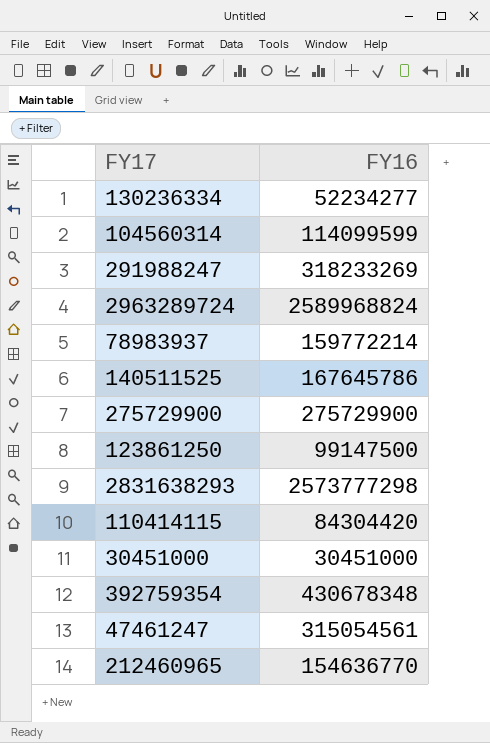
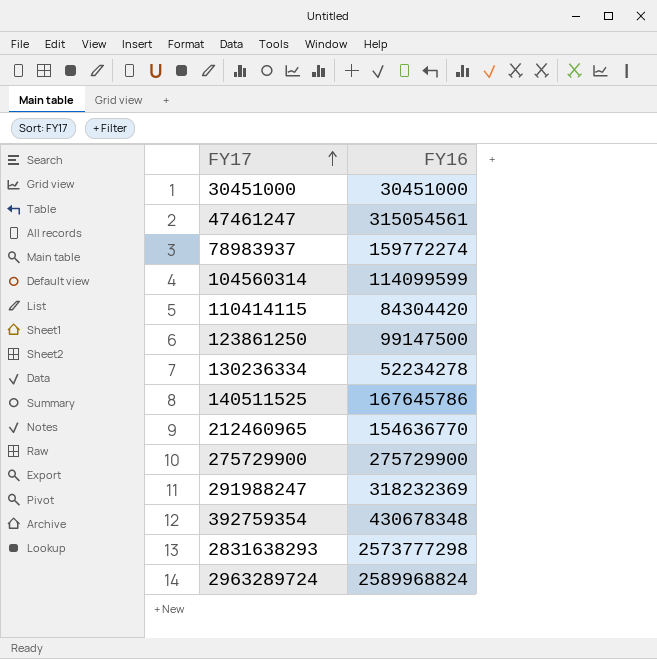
row order: none -> FY17 ascending
78983937 | FY16: 159772214 -> 159772274
130236334 | FY16: 52234277 -> 52234278
291988247 | FY16: 318233269 -> 318232369

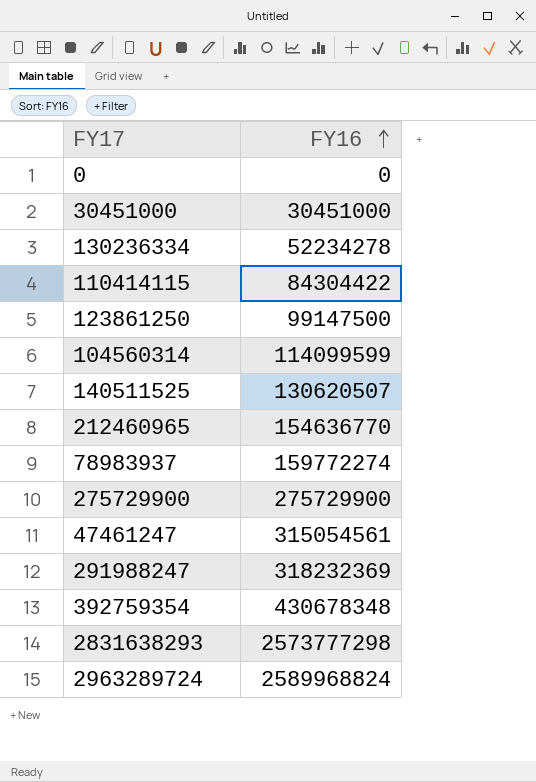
row order: FY17 ascending -> FY16 ascending
row 0: none -> 0
110414115 | FY16: 84304420 -> 84304422
140511525 | FY16: 167645786 -> 130620507

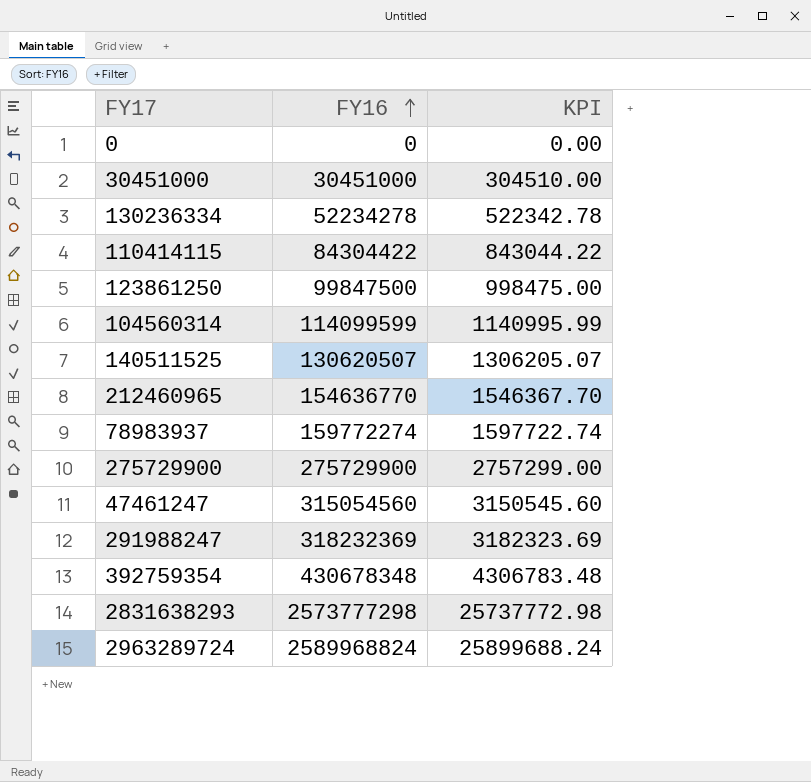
column KPI | formula: none -> [FY16] * 0.01
123861250 | FY16: 99147500 -> 99847500
47461247 | FY16: 315054561 -> 315054560

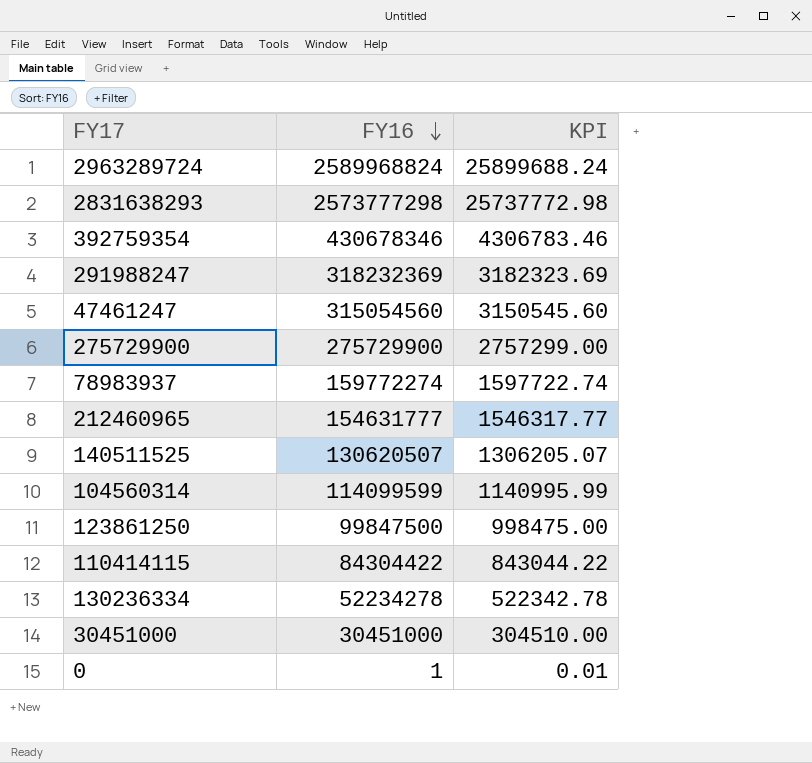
row order: FY16 ascending -> FY16 descending
392759354 | FY16: 430678348 -> 430678346
392759354 | KPI: 4306783.48 -> 4306783.46
212460965 | FY16: 154636770 -> 154631777
212460965 | KPI: 1546367.70 -> 1546317.77
0 | FY16: 0 -> 1
0 | KPI: 0.00 -> 0.01

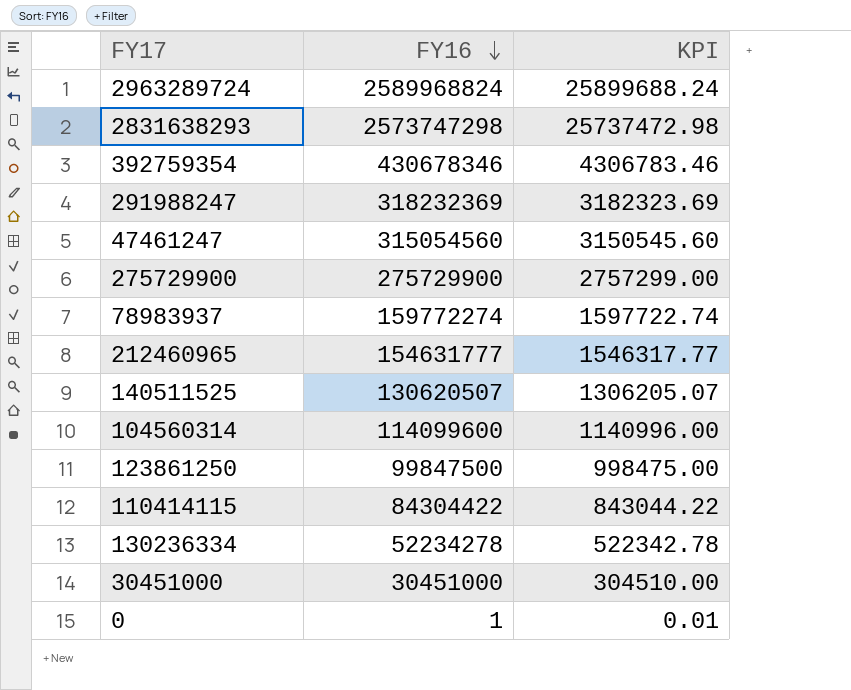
2831638293 | FY16: 2573777298 -> 2573747298
2831638293 | KPI: 25737772.98 -> 25737472.98
104560314 | FY16: 114099599 -> 114099600
104560314 | KPI: 1140995.99 -> 1140996.00

